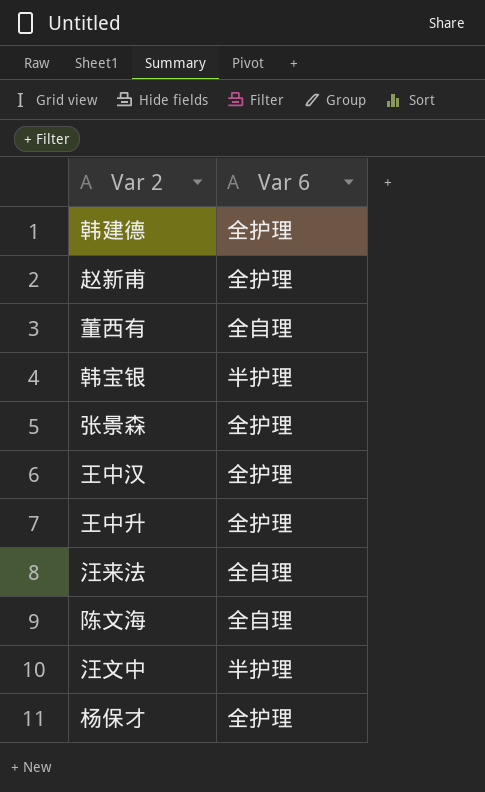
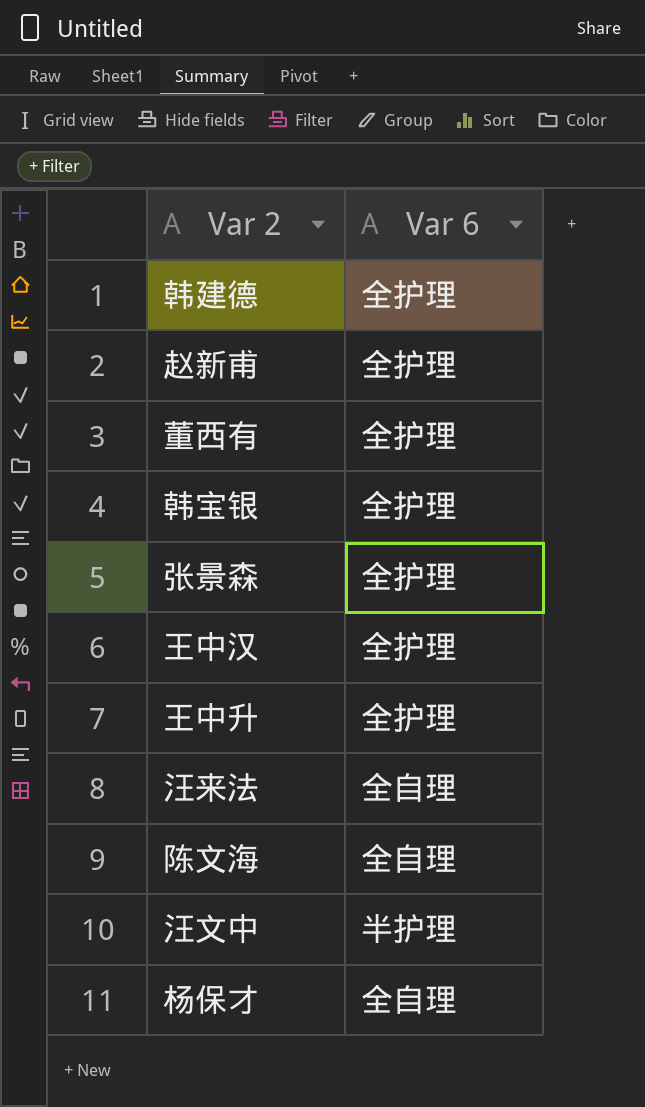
董西有 | Var 6: 全自理 -> 全护理
韩宝银 | Var 6: 半护理 -> 全护理
杨保才 | Var 6: 全护理 -> 全自理

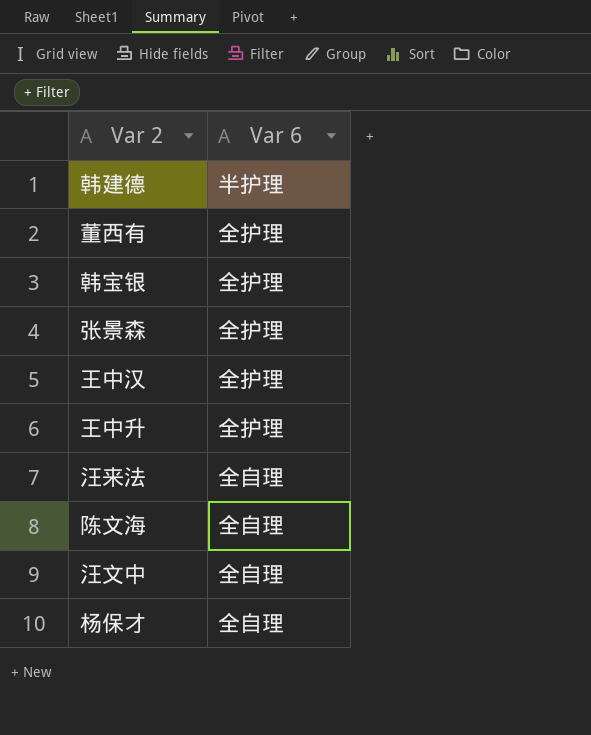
row 赵新甫: 全护理 -> none
韩建德 | Var 6: 全护理 -> 半护理
汪文中 | Var 6: 半护理 -> 全自理

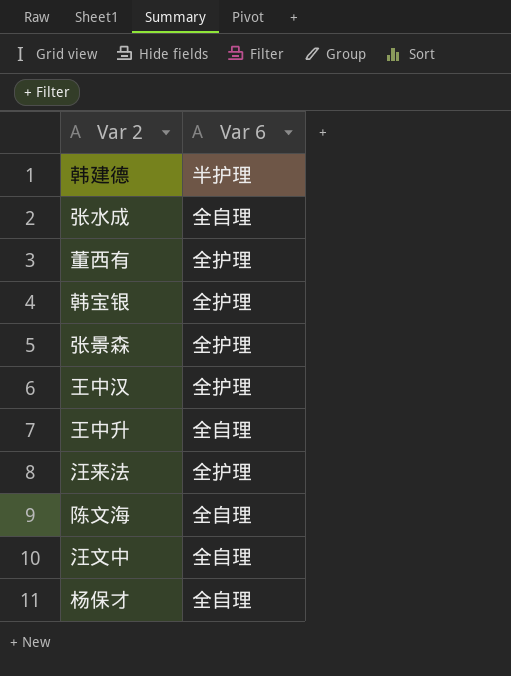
row 张水成: none -> 全自理
王中升 | Var 6: 全护理 -> 全自理
汪来法 | Var 6: 全自理 -> 全护理

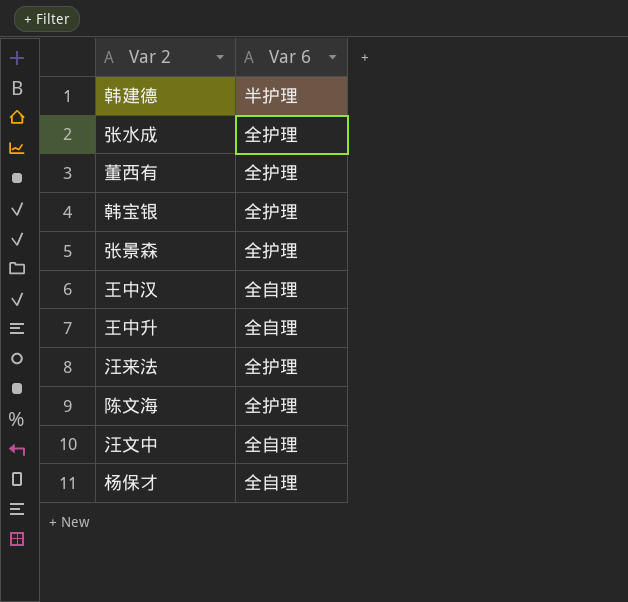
张水成 | Var 6: 全自理 -> 全护理
王中汉 | Var 6: 全护理 -> 全自理
陈文海 | Var 6: 全自理 -> 全护理

